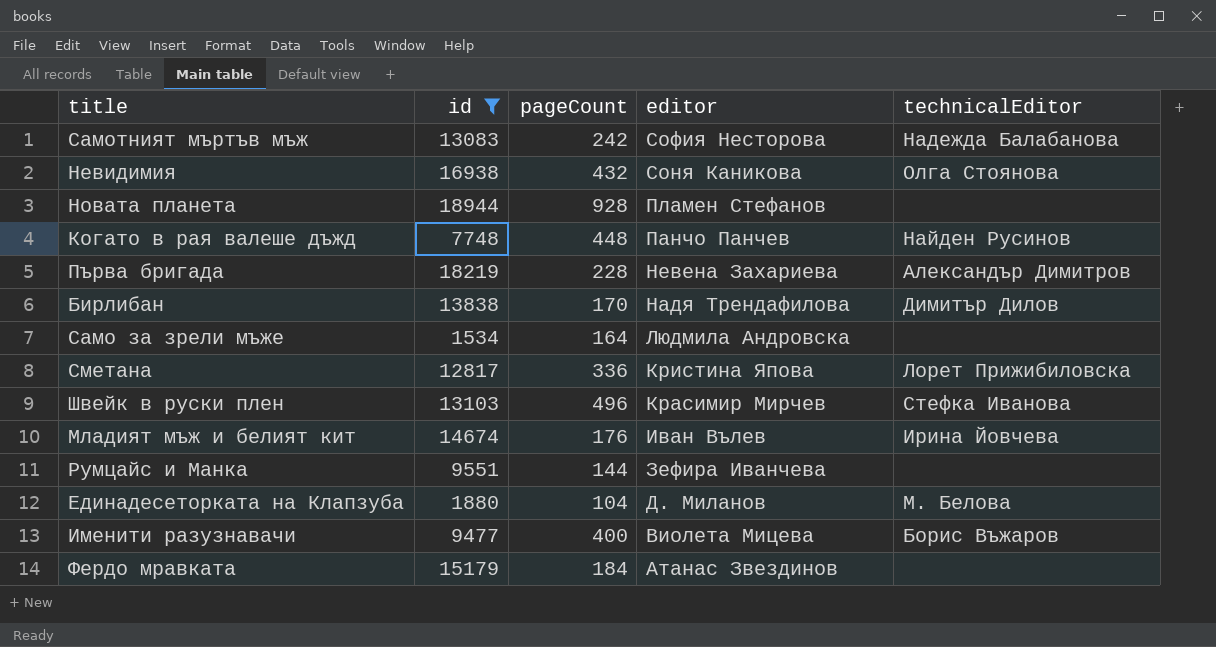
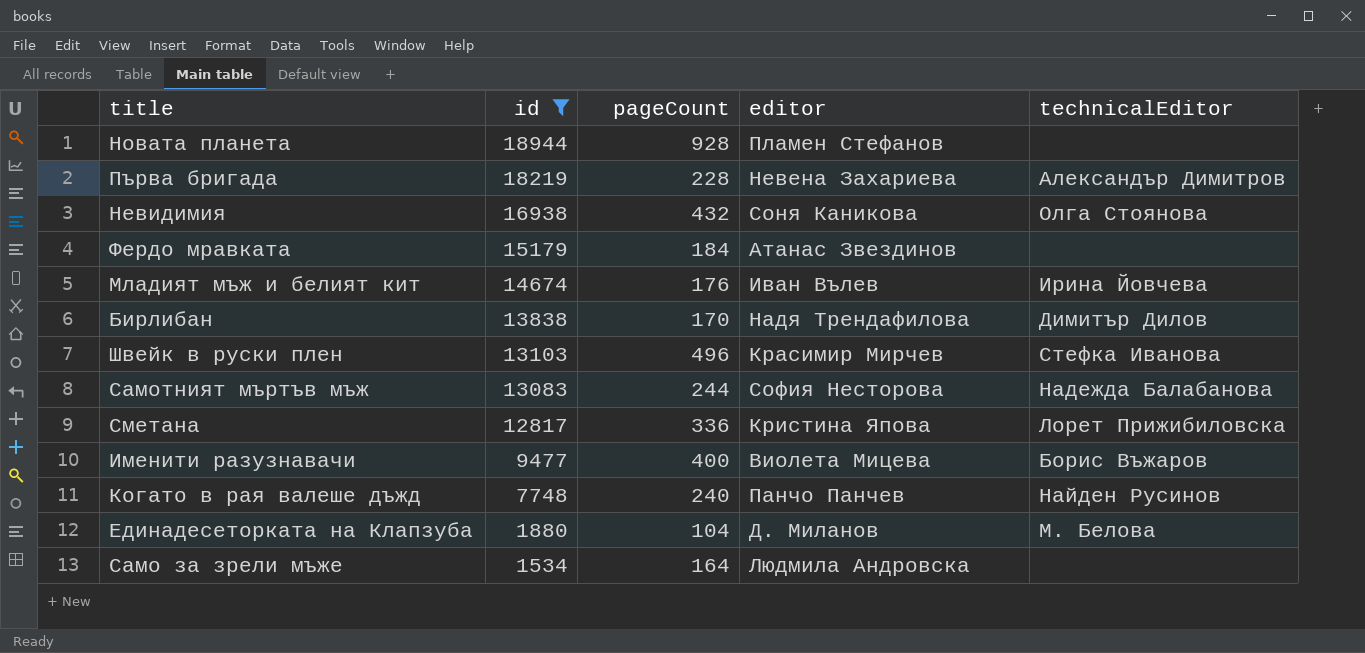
row order: editor descending -> id descending
row Румцайс и Манка: 9551 | 144 | Зефира Иванчева | none -> none
Самотният мъртъв мъж | pageCount: 242 -> 244
Когато в рая валеше дъжд | pageCount: 448 -> 240

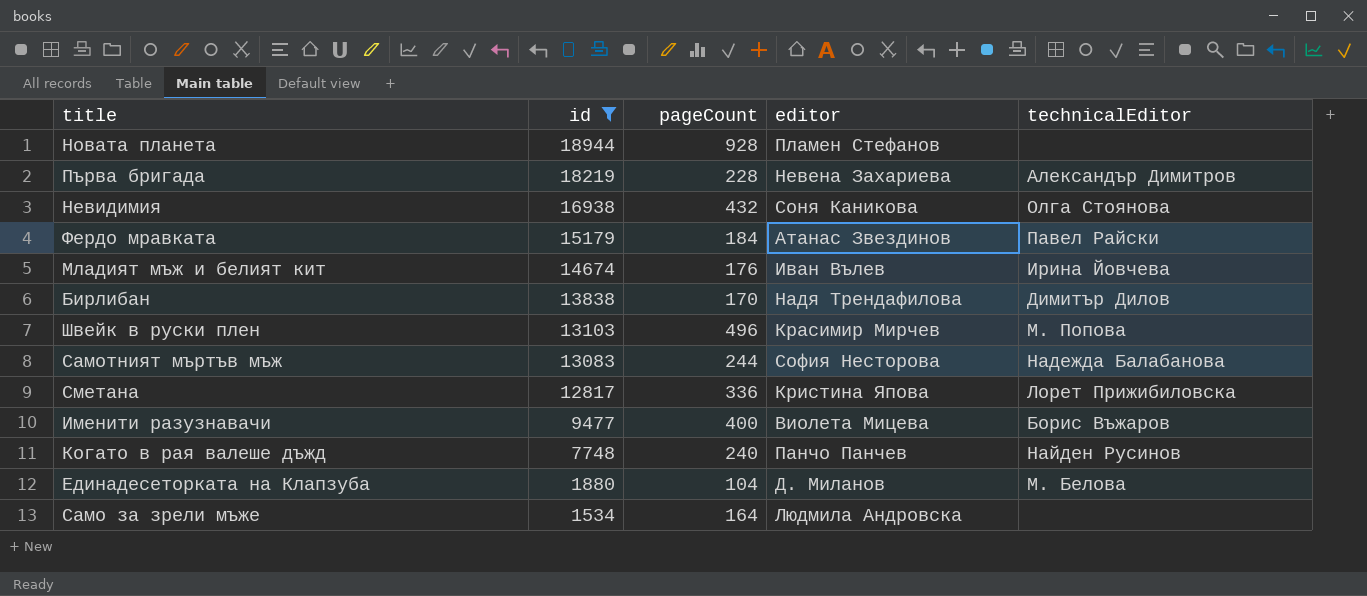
Фердо мравката | technicalEditor: none -> Павел Райски
Швейк в руски плен | technicalEditor: Стефка Иванова -> М. Попова

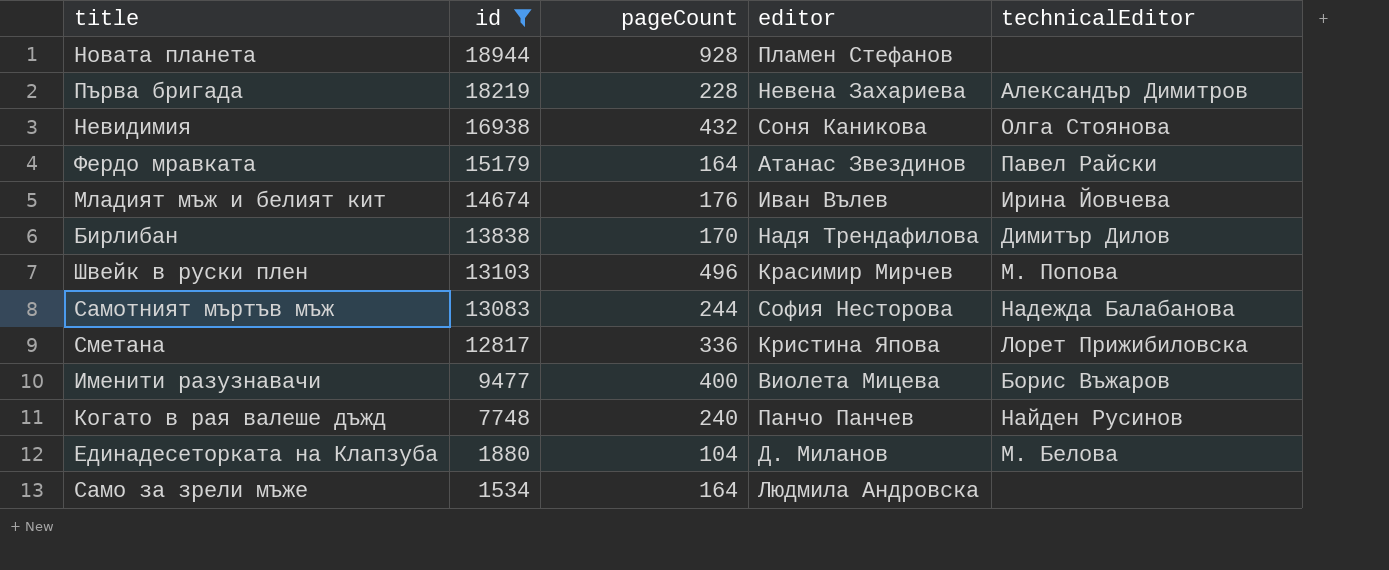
Фердо мравката | pageCount: 184 -> 164

